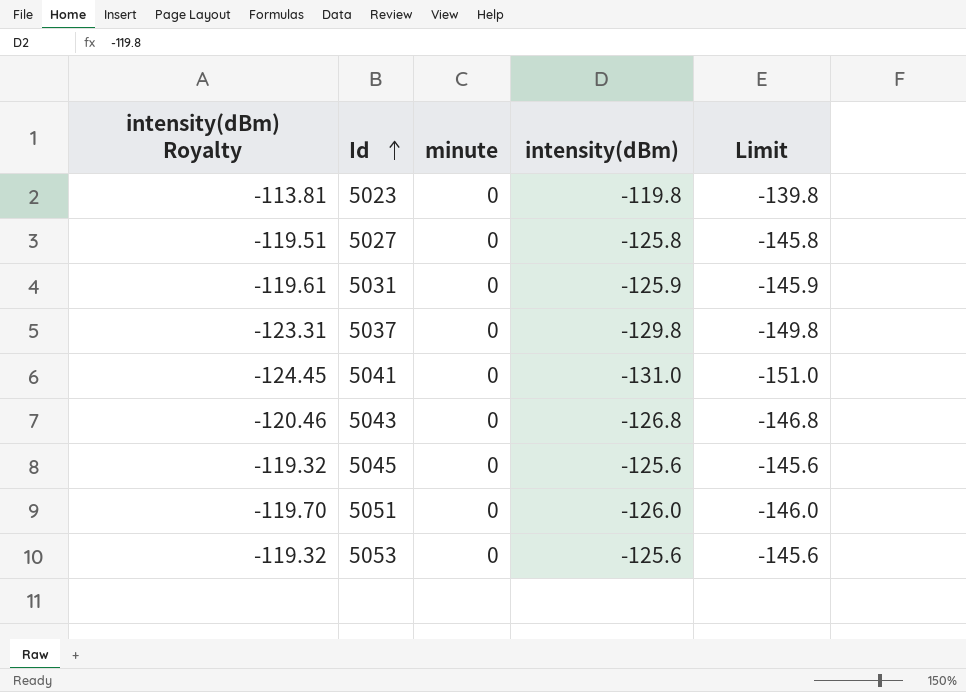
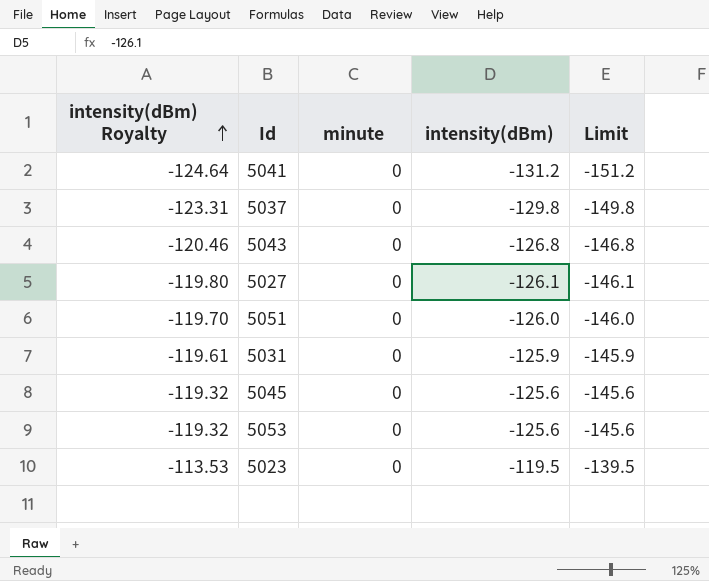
row order: Id ascending -> intensity(dBm) Royalty ascending
5041 | intensity(dBm) Royalty: -124.45 -> -124.64
5041 | intensity(dBm): -131.0 -> -131.2
5041 | Limit: -151.0 -> -151.2
5027 | intensity(dBm) Royalty: -119.51 -> -119.80
5027 | intensity(dBm): -125.8 -> -126.1
5027 | Limit: -145.8 -> -146.1
5023 | intensity(dBm) Royalty: -113.81 -> -113.53
5023 | intensity(dBm): -119.8 -> -119.5
5023 | Limit: -139.8 -> -139.5

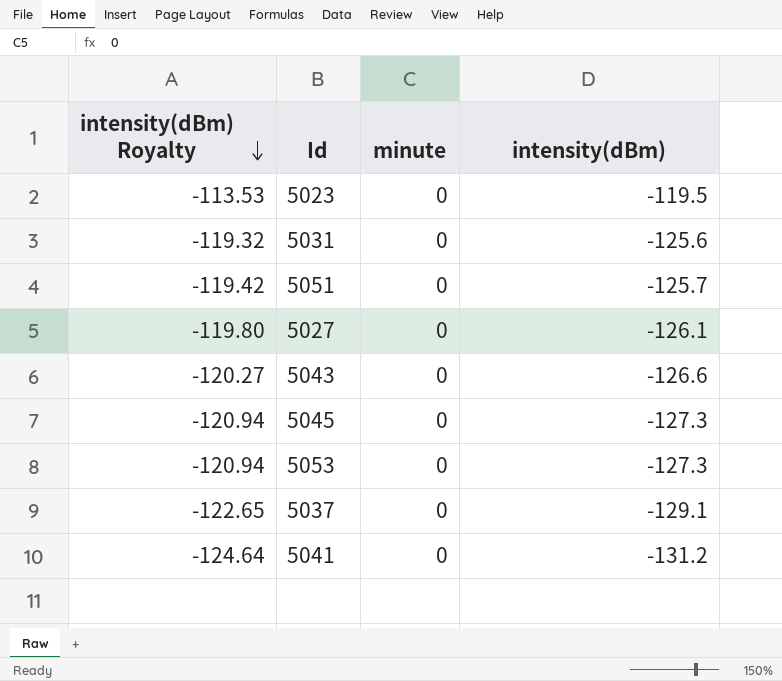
row order: intensity(dBm) Royalty ascending -> intensity(dBm) Royalty descending
column Limit | formula: [intensity(dBm)] - 20 -> none
5031 | intensity(dBm) Royalty: -119.61 -> -119.32
5031 | intensity(dBm): -125.9 -> -125.6
5051 | intensity(dBm) Royalty: -119.70 -> -119.42
5051 | intensity(dBm): -126.0 -> -125.7
5043 | intensity(dBm) Royalty: -120.46 -> -120.27
5043 | intensity(dBm): -126.8 -> -126.6
5045 | intensity(dBm) Royalty: -119.32 -> -120.94
5045 | intensity(dBm): -125.6 -> -127.3
5053 | intensity(dBm) Royalty: -119.32 -> -120.94
5053 | intensity(dBm): -125.6 -> -127.3
5037 | intensity(dBm) Royalty: -123.31 -> -122.65
5037 | intensity(dBm): -129.8 -> -129.1

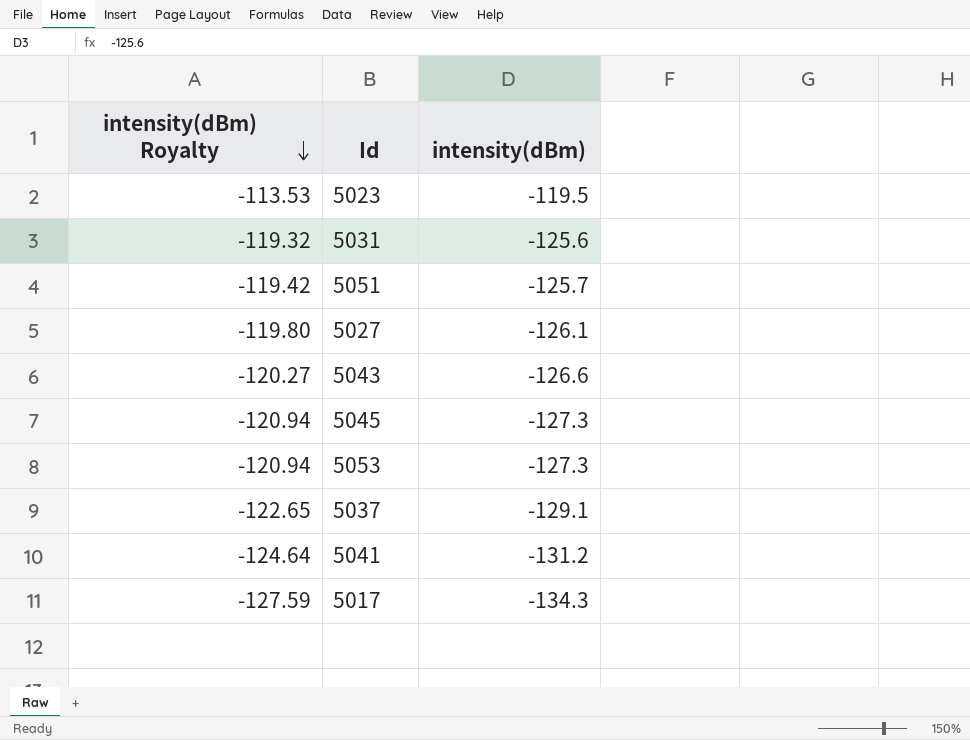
column minute | position: 3 -> none
row 5017: none -> -127.59 | -134.3

